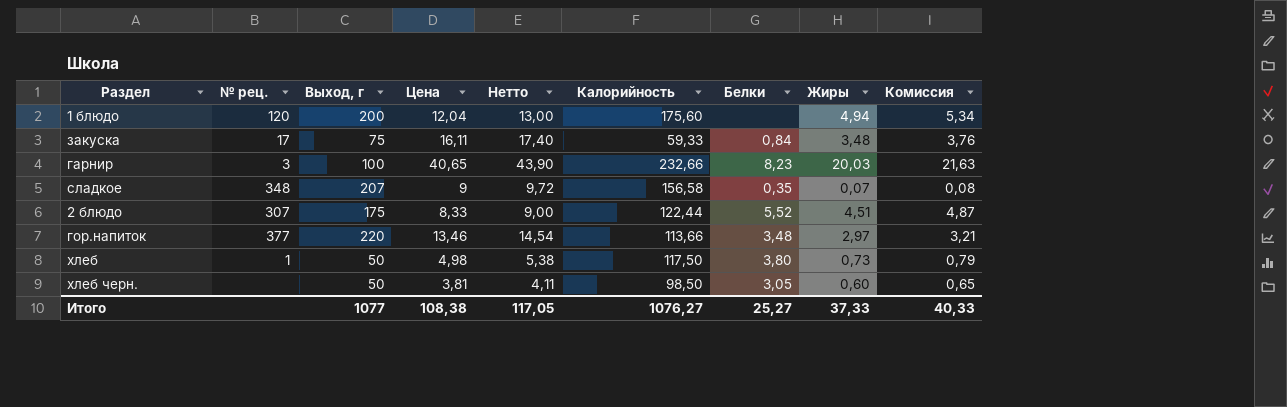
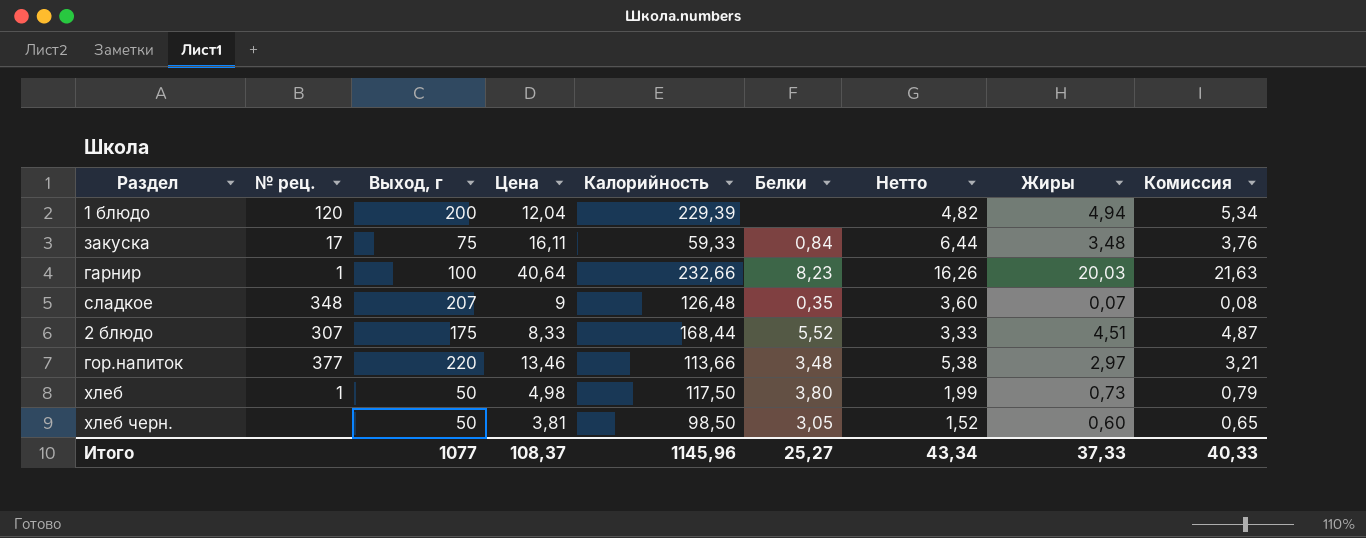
column Нетто | formula: [Цена] * 1,08 -> [Цена] * 0,4
column Нетто | position: 5 -> 7
1 блюдо | Калорийность: 175,60 -> 229,39
гарнир | № рец.: 3 -> 1
гарнир | Цена: 40,65 -> 40,64
сладкое | Калорийность: 156,58 -> 126,48
2 блюдо | Калорийность: 122,44 -> 168,44
Итого | Цена: 108,38 -> 108,37
Итого | Калорийность: 1076,27 -> 1145,96
Итого | Нетто: 117,05 -> 43,34

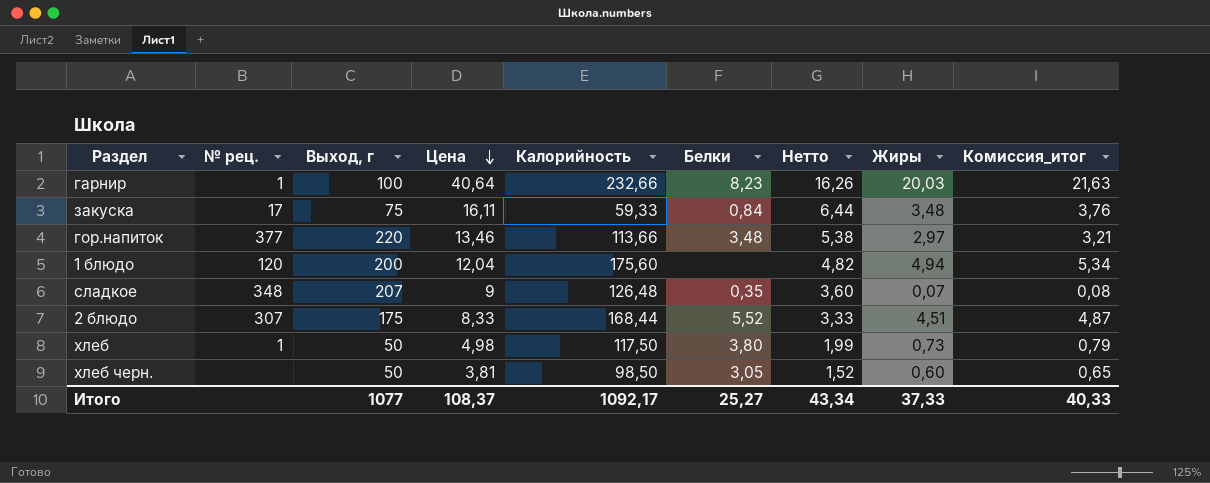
row order: none -> Цена descending
column name: Комиссия -> Комиссия_итог
1 блюдо | Калорийность: 229,39 -> 175,60
Итого | Калорийность: 1145,96 -> 1092,17

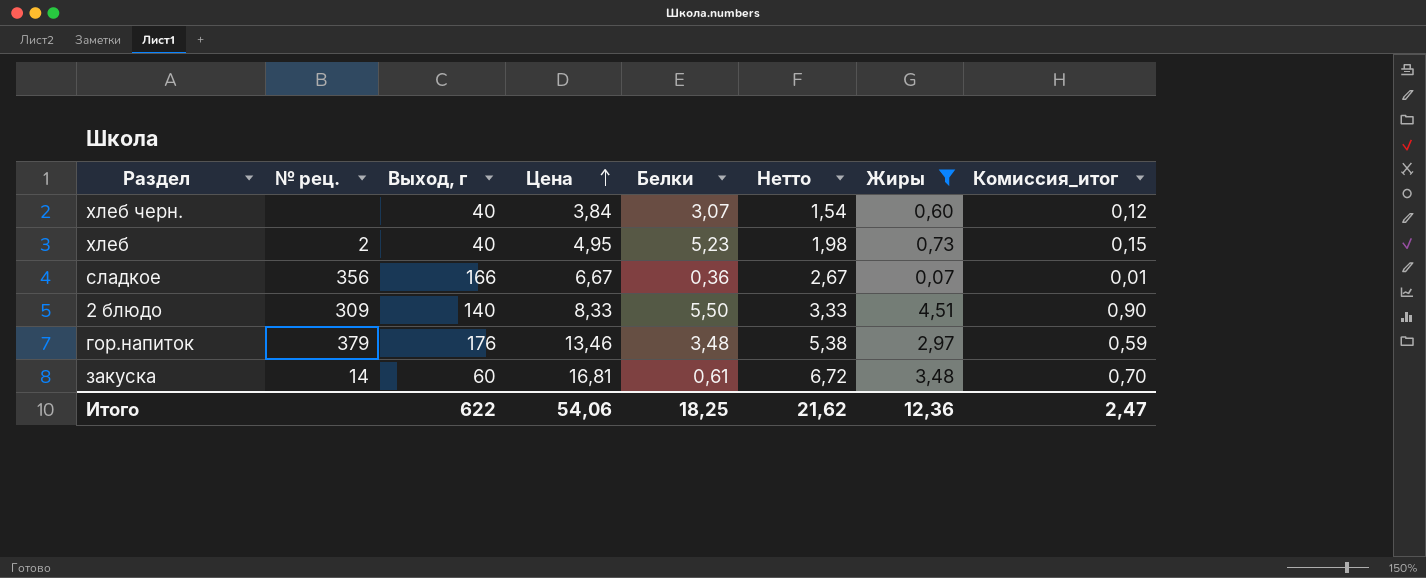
filter: none -> Жиры <= 4,51
row order: Цена descending -> Цена ascending
column Калорийность | position: 5 -> none
column Комиссия_итог | formula: [Жиры] * 1,08 -> [Жиры] * 0,2
хлеб черн. | Выход, г: 50 -> 40
хлеб черн. | Цена: 3,81 -> 3,84
хлеб черн. | Белки: 3,05 -> 3,07
хлеб черн. | Нетто: 1,52 -> 1,54
хлеб | № рец.: 1 -> 2
хлеб | Выход, г: 50 -> 40
хлеб | Цена: 4,98 -> 4,95
хлеб | Белки: 3,80 -> 5,23
хлеб | Нетто: 1,99 -> 1,98
сладкое | № рец.: 348 -> 356
сладкое | Выход, г: 207 -> 166
сладкое | Цена: 9 -> 6,67
сладкое | Белки: 0,35 -> 0,36
сладкое | Нетто: 3,60 -> 2,67
2 блюдо | № рец.: 307 -> 309
2 блюдо | Выход, г: 175 -> 140
2 блюдо | Белки: 5,52 -> 5,50
гор.напиток | № рец.: 377 -> 379
гор.напиток | Выход, г: 220 -> 176
закуска | № рец.: 17 -> 14
закуска | Выход, г: 75 -> 60
закуска | Цена: 16,11 -> 16,81
закуска | Белки: 0,84 -> 0,61
закуска | Нетто: 6,44 -> 6,72
Итого | Выход, г: 1077 -> 622
Итого | Цена: 108,37 -> 54,06
Итого | Белки: 25,27 -> 18,25
Итого | Нетто: 43,34 -> 21,62
Итого | Жиры: 37,33 -> 12,36
Итого | Комиссия_итог: 40,33 -> 2,47

